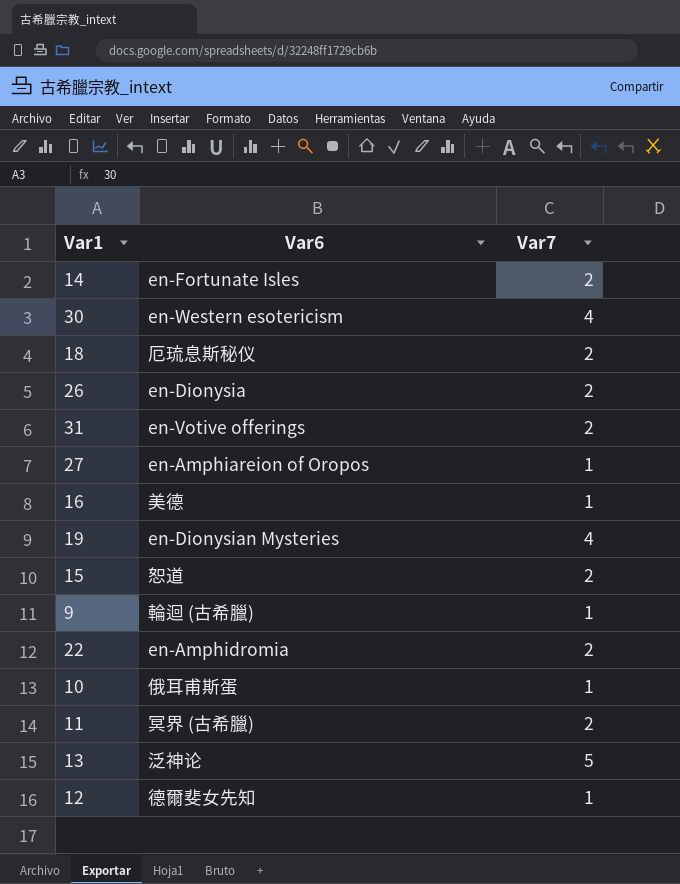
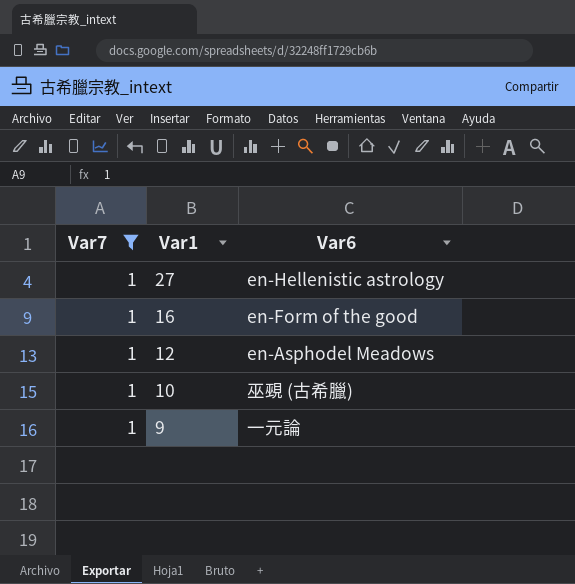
filter: none -> Var7 = 1
row order: none -> Var1 descending
column Var7 | position: 3 -> 1
27 | Var6: en-Amphiareion of Oropos -> en-Hellenistic astrology
16 | Var6: 美德 -> en-Form of the good
12 | Var6: 德爾斐女先知 -> en-Asphodel Meadows
10 | Var6: 俄耳甫斯蛋 -> 巫覡 (古希臘)
9 | Var6: 輪迴 (古希臘) -> 一元論

